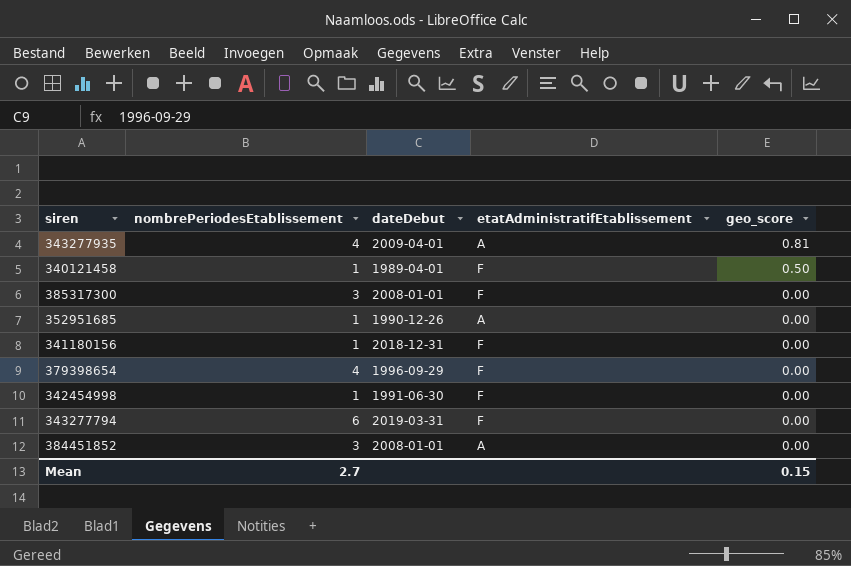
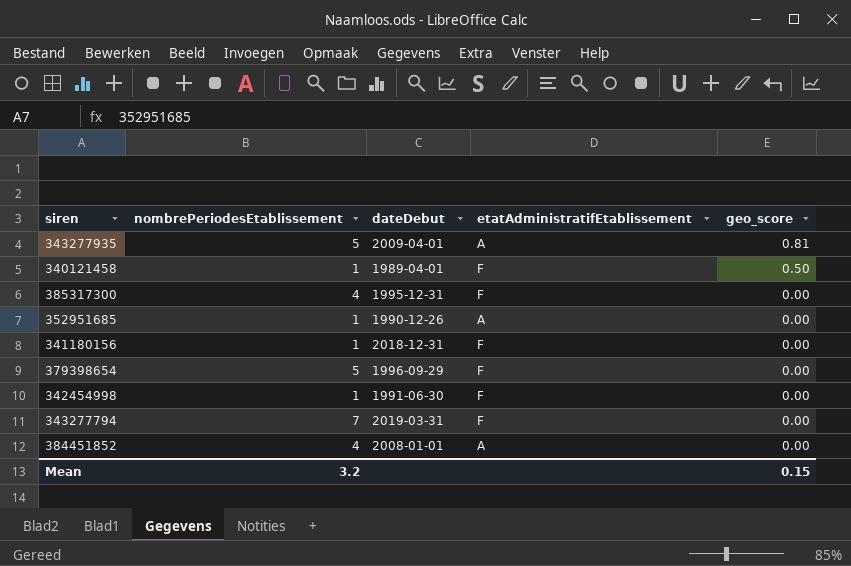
343277935 | nombrePeriodesEtablissement: 4 -> 5
385317300 | nombrePeriodesEtablissement: 3 -> 4
385317300 | dateDebut: 2008-01-01 -> 1995-12-31
379398654 | nombrePeriodesEtablissement: 4 -> 5
343277794 | nombrePeriodesEtablissement: 6 -> 7
384451852 | nombrePeriodesEtablissement: 3 -> 4
Mean | nombrePeriodesEtablissement: 2.7 -> 3.2

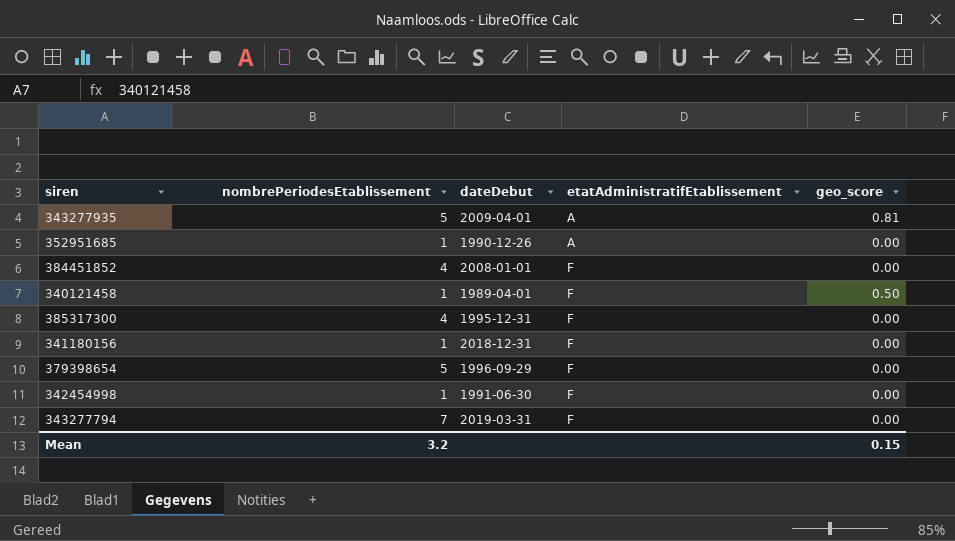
row order: geo_score descending -> etatAdministratifEtablissement ascending
384451852 | etatAdministratifEtablissement: A -> F

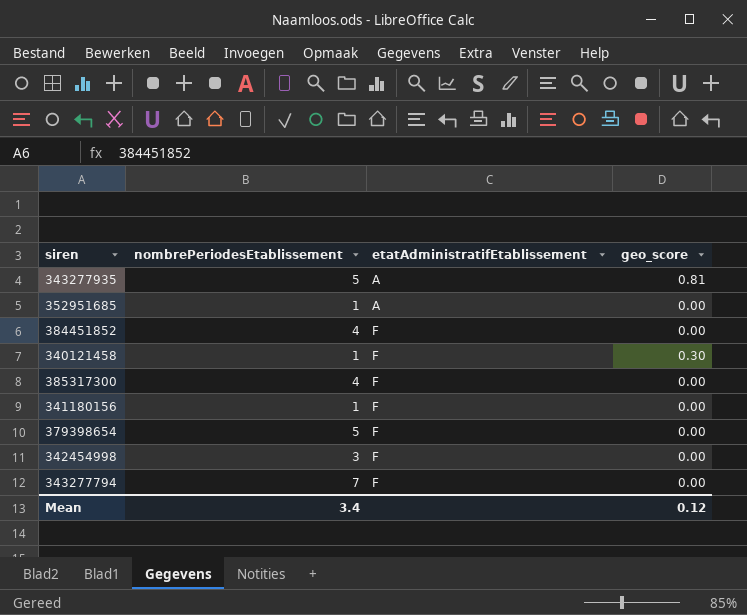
column dateDebut | position: 3 -> none
340121458 | geo_score: 0.50 -> 0.30
342454998 | nombrePeriodesEtablissement: 1 -> 3
Mean | nombrePeriodesEtablissement: 3.2 -> 3.4
Mean | geo_score: 0.15 -> 0.12

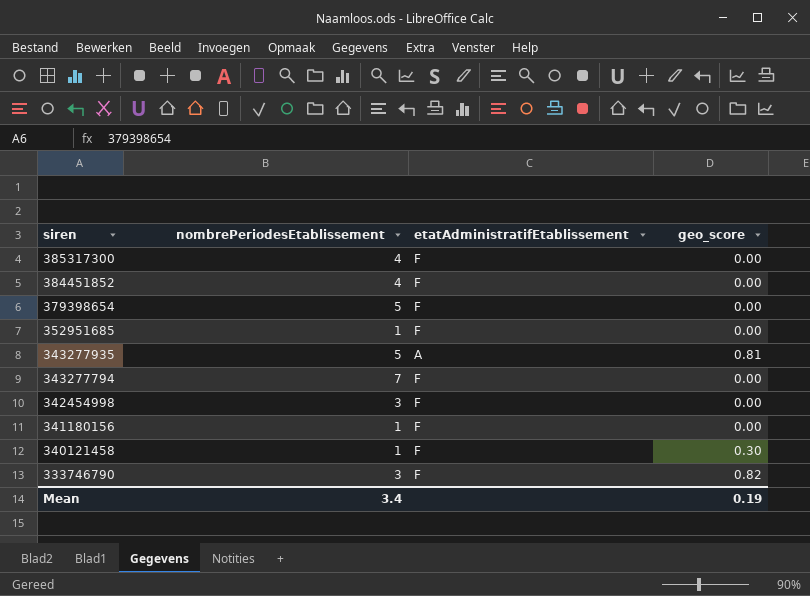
row order: etatAdministratifEtablissement ascending -> siren descending
352951685 | etatAdministratifEtablissement: A -> F
row 333746790: none -> 3 | F | 0.82
Mean | geo_score: 0.12 -> 0.19

